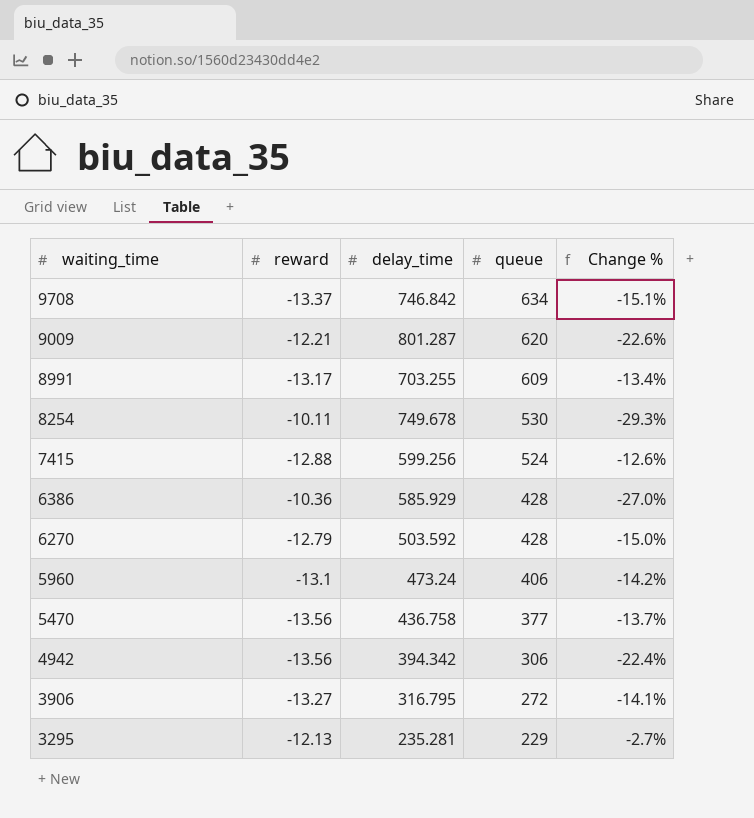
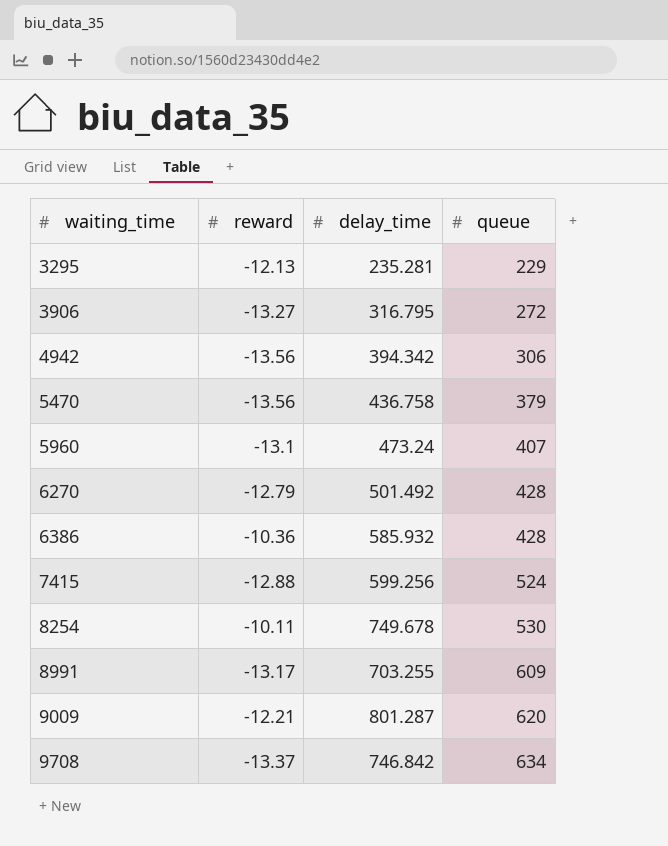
row order: waiting_time descending -> waiting_time ascending
column Change % | formula: ([queue] - [delay_time]) / [delay_time] -> none
5470 | queue: 377 -> 379
5960 | queue: 406 -> 407
6270 | delay_time: 503.592 -> 501.492
6386 | delay_time: 585.929 -> 585.932

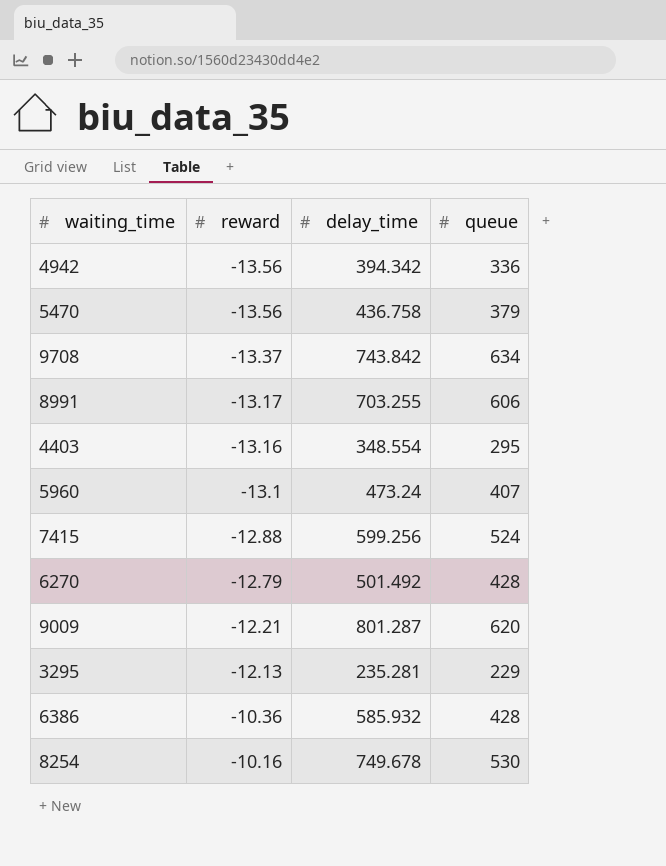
row order: waiting_time ascending -> reward ascending
row 3906: -13.27 | 316.795 | 272 -> none
4942 | queue: 306 -> 336
9708 | delay_time: 746.842 -> 743.842
8991 | queue: 609 -> 606
row 4403: none -> -13.16 | 348.554 | 295
8254 | reward: -10.11 -> -10.16

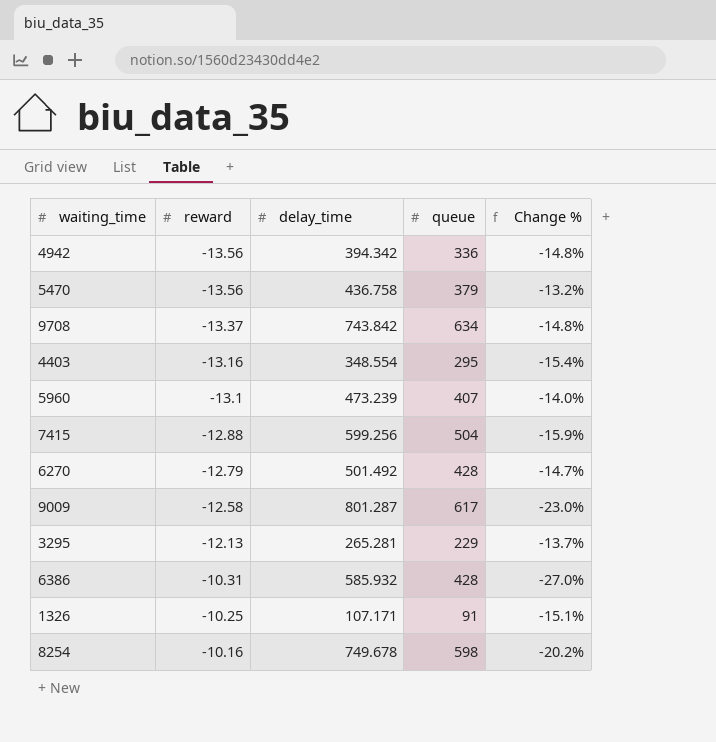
column Change % | formula: none -> ([queue] - [delay_time]) / [delay_time]
row 8991: -13.17 | 703.255 | 606 -> none
5960 | delay_time: 473.24 -> 473.239
7415 | queue: 524 -> 504
9009 | reward: -12.21 -> -12.58
9009 | queue: 620 -> 617
3295 | delay_time: 235.281 -> 265.281
6386 | reward: -10.36 -> -10.31
row 1326: none -> -10.25 | 107.171 | 91 | -15.1%
8254 | queue: 530 -> 598

